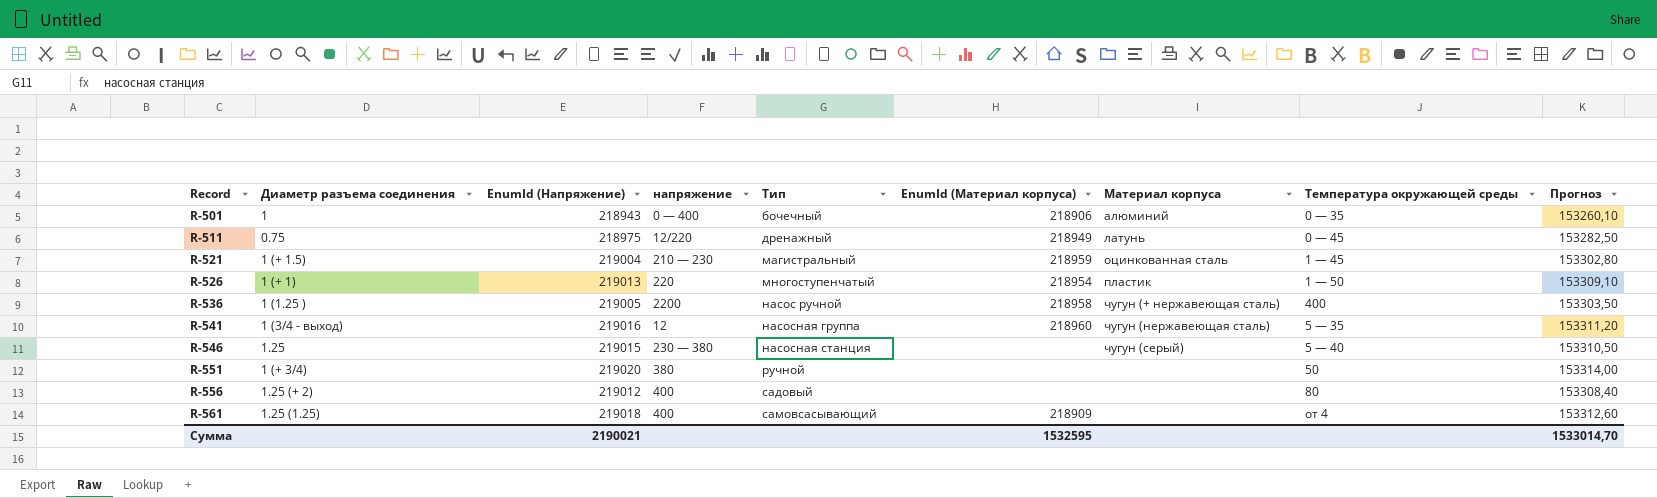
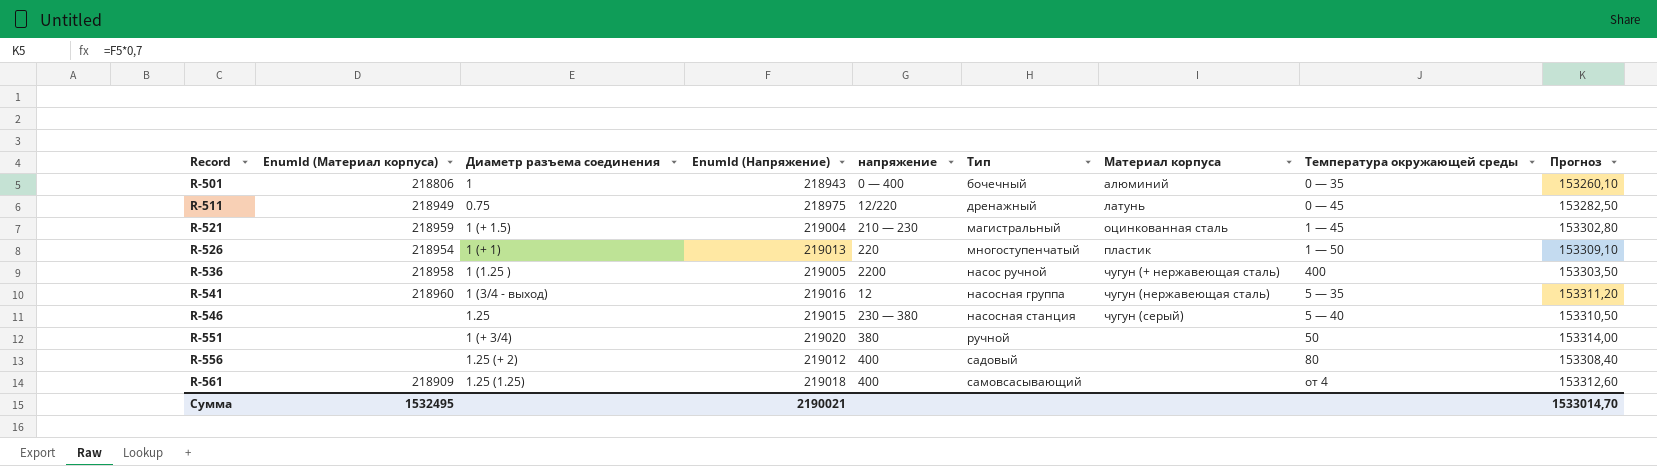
column EnumId (Материал корпуса) | position: 6 -> 2
R-501 | EnumId (Материал корпуса): 218906 -> 218806
Сумма | EnumId (Материал корпуса): 1532595 -> 1532495

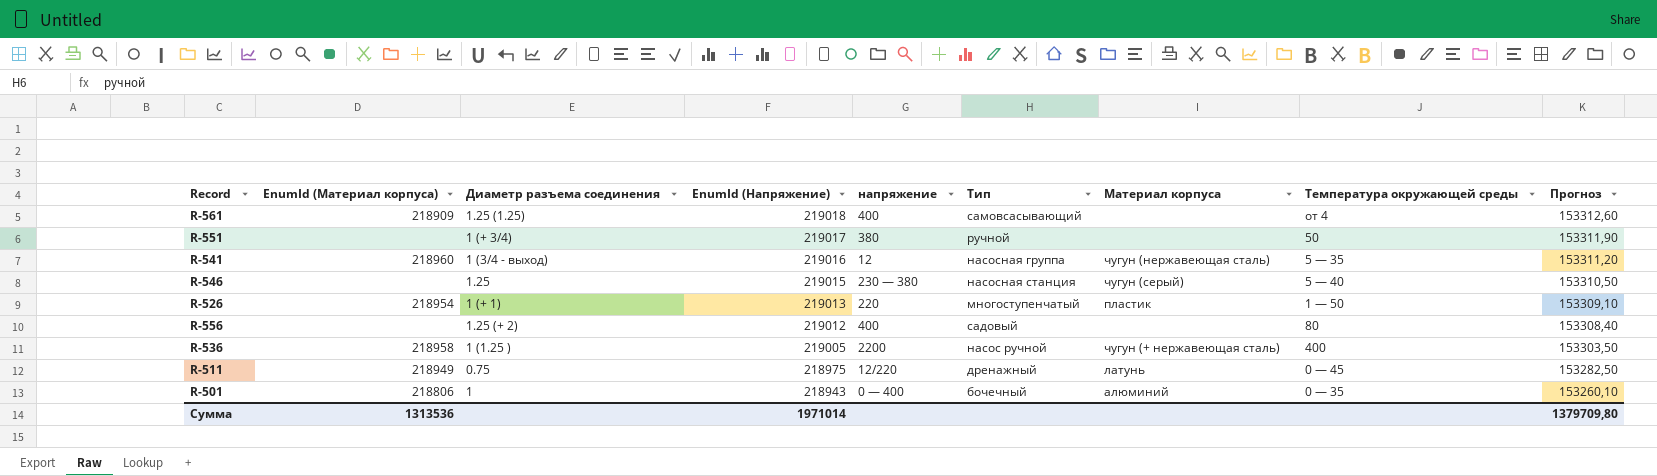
row order: Record ascending -> EnumId (Напряжение) descending
row R-521: 218959 | 1 (+ 1.5) | 219004 | 210 — 230 | магистральный | оцинкованная сталь | 1 — 45 | 153302,80 -> none
R-551 | EnumId (Напряжение): 219020 -> 219017
R-551 | Прогноз: 153314,00 -> 153311,90
Сумма | EnumId (Материал корпуса): 1532495 -> 1313536
Сумма | EnumId (Напряжение): 2190021 -> 1971014
Сумма | Прогноз: 1533014,70 -> 1379709,80

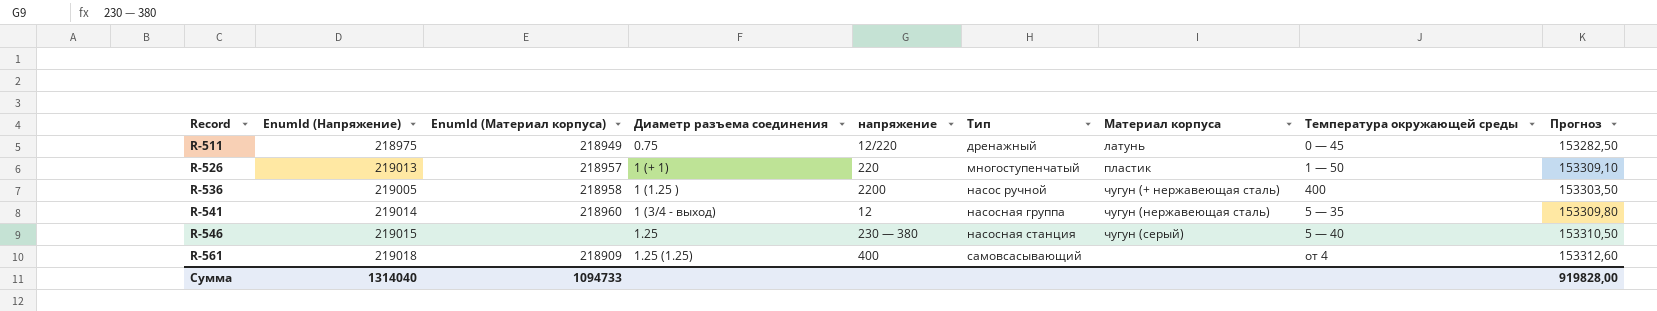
row order: EnumId (Напряжение) descending -> Record ascending
column EnumId (Напряжение) | position: 4 -> 2
row R-551: none | 1 (+ 3/4) | 219017 | 380 | ручной | none | 50 | 153311,90 -> none
row R-556: none | 1.25 (+ 2) | 219012 | 400 | садовый | none | 80 | 153308,40 -> none
row R-501: 218806 | 1 | 218943 | 0 — 400 | бочечный | алюминий | 0 — 35 | 153260,10 -> none
R-526 | EnumId (Материал корпуса): 218954 -> 218957
R-541 | EnumId (Напряжение): 219016 -> 219014
R-541 | Прогноз: 153311,20 -> 153309,80
Сумма | EnumId (Напряжение): 1971014 -> 1314040
Сумма | EnumId (Материал корпуса): 1313536 -> 1094733
Сумма | Прогноз: 1379709,80 -> 919828,00

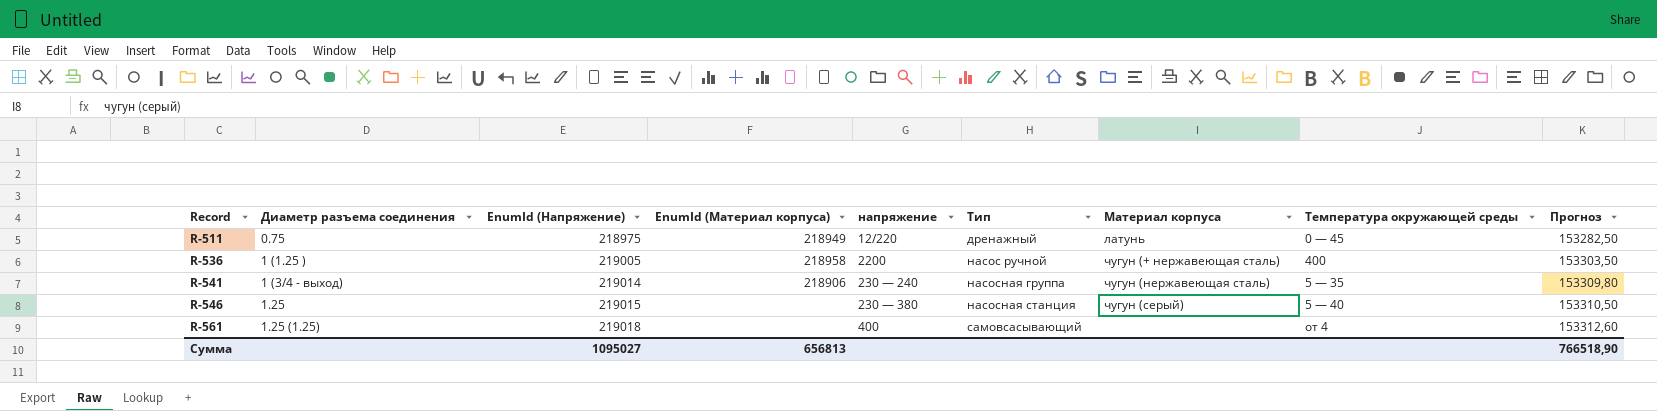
column Диаметр разъема соединения | position: 4 -> 2
row R-526: 219013 | 218957 | 1 (+ 1) | 220 | многоступенчатый | пластик | 1 — 50 | 153309,10 -> none
R-541 | EnumId (Материал корпуса): 218960 -> 218906
R-541 | напряжение: 12 -> 230 — 240
R-561 | EnumId (Материал корпуса): 218909 -> none
Сумма | EnumId (Напряжение): 1314040 -> 1095027
Сумма | EnumId (Материал корпуса): 1094733 -> 656813
Сумма | Прогноз: 919828,00 -> 766518,90

